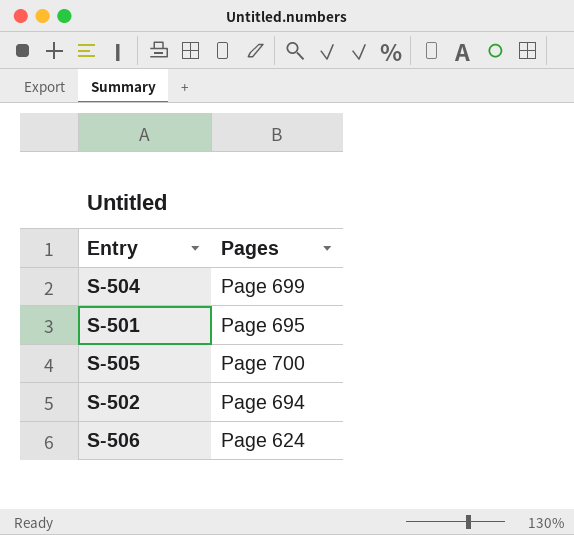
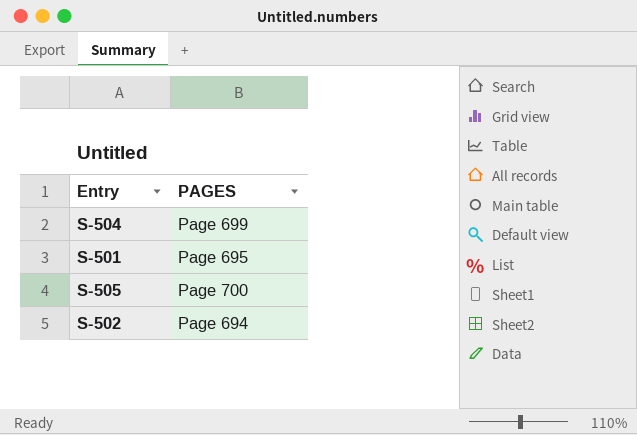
column name: Pages -> PAGES
row S-506: Page 624 -> none

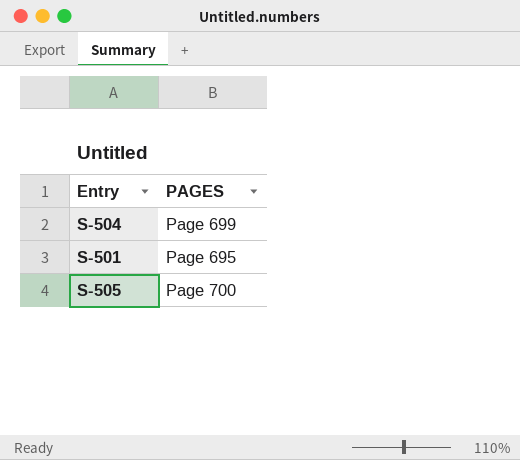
row S-502: Page 694 -> none

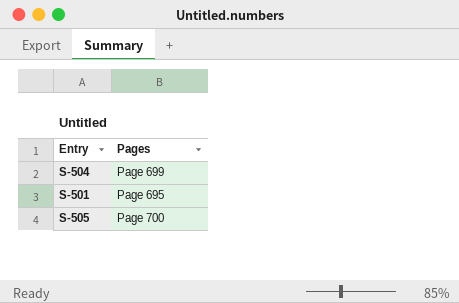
column name: PAGES -> Pages

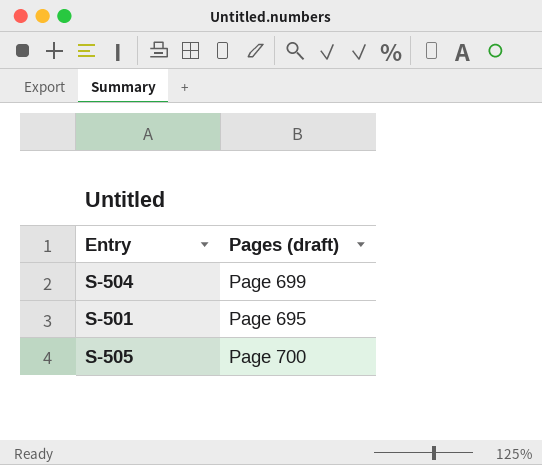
column name: Pages -> Pages (draft)

